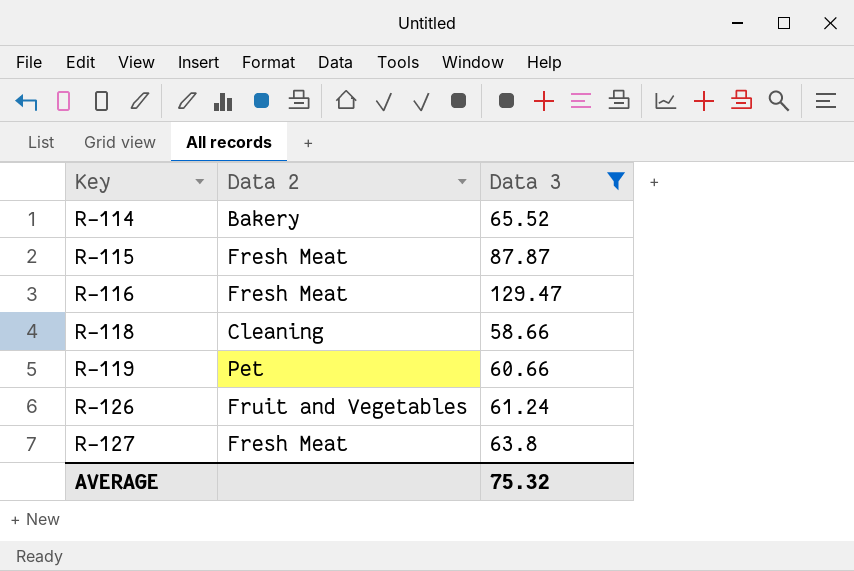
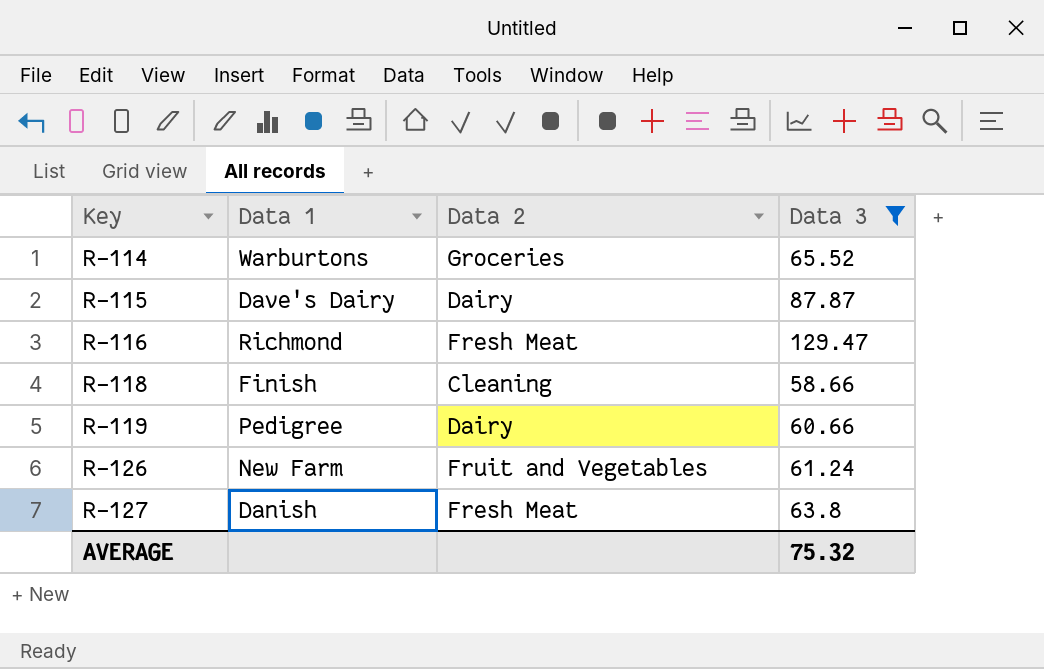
column Data 1 | position: none -> 2
R-114 | Data 2: Bakery -> Groceries
R-115 | Data 2: Fresh Meat -> Dairy
R-119 | Data 2: Pet -> Dairy

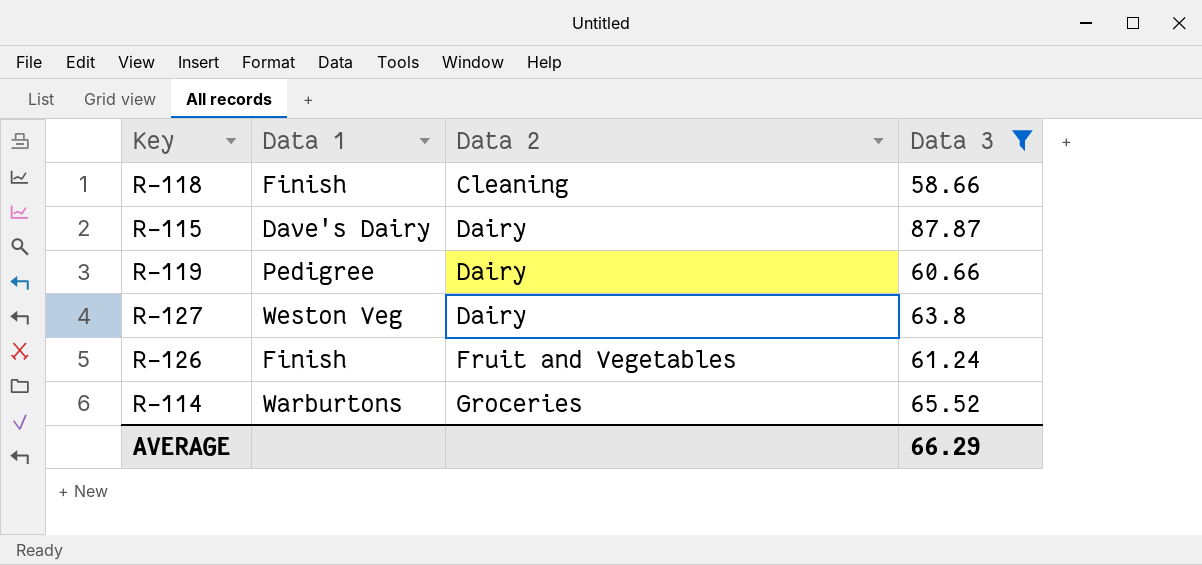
row order: Key ascending -> Data 2 ascending
row R-116: Richmond | Fresh Meat | 129.47 -> none
R-127 | Data 1: Danish -> Weston Veg
R-127 | Data 2: Fresh Meat -> Dairy
R-126 | Data 1: New Farm -> Finish
AVERAGE | Data 3: 75.32 -> 66.29

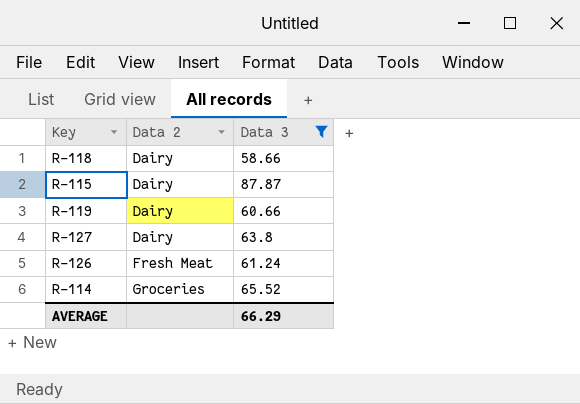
column Data 1 | position: 2 -> none
R-118 | Data 2: Cleaning -> Dairy
R-126 | Data 2: Fruit and Vegetables -> Fresh Meat

